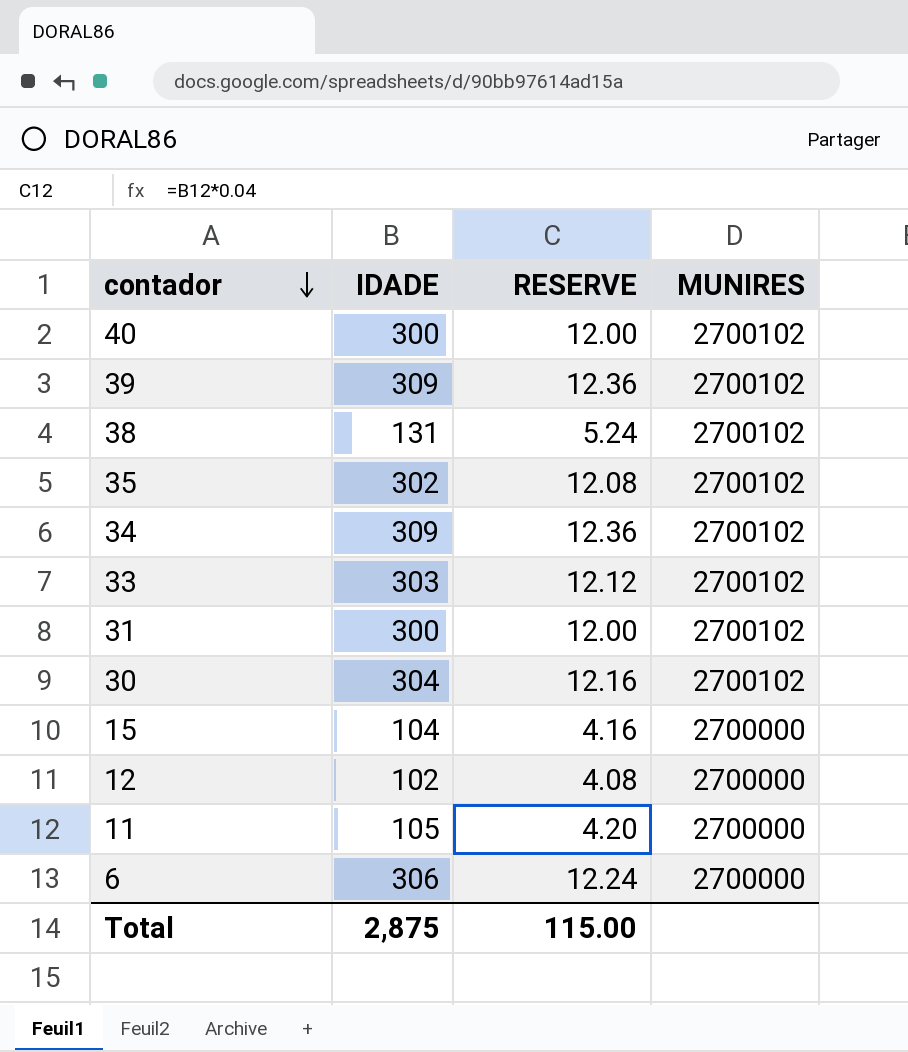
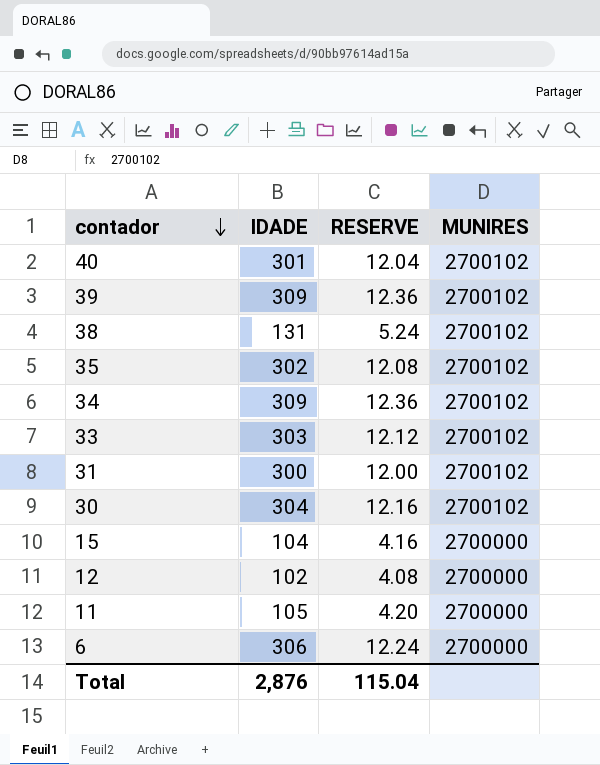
40 | IDADE: 300 -> 301
40 | RESERVE: 12.00 -> 12.04
Total | IDADE: 2,875 -> 2,876
Total | RESERVE: 115.00 -> 115.04

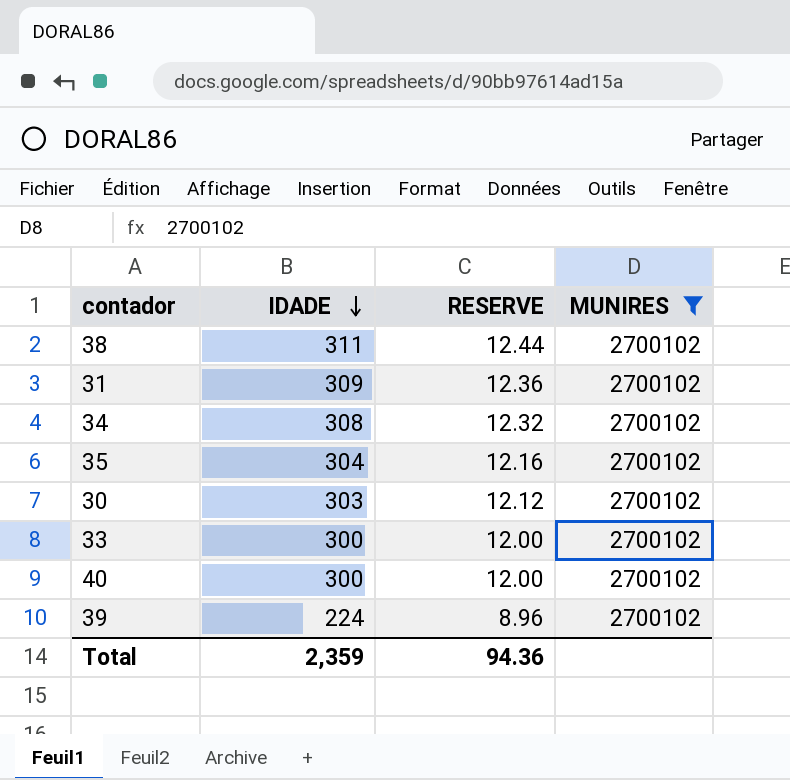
filter: none -> MUNIRES = 2700102
row order: contador descending -> IDADE descending
38 | IDADE: 131 -> 311
38 | RESERVE: 5.24 -> 12.44
31 | IDADE: 300 -> 309
31 | RESERVE: 12.00 -> 12.36
34 | IDADE: 309 -> 308
34 | RESERVE: 12.36 -> 12.32
35 | IDADE: 302 -> 304
35 | RESERVE: 12.08 -> 12.16
30 | IDADE: 304 -> 303
30 | RESERVE: 12.16 -> 12.12
33 | IDADE: 303 -> 300
33 | RESERVE: 12.12 -> 12.00
40 | IDADE: 301 -> 300
40 | RESERVE: 12.04 -> 12.00
39 | IDADE: 309 -> 224
39 | RESERVE: 12.36 -> 8.96
Total | IDADE: 2,876 -> 2,359
Total | RESERVE: 115.04 -> 94.36

